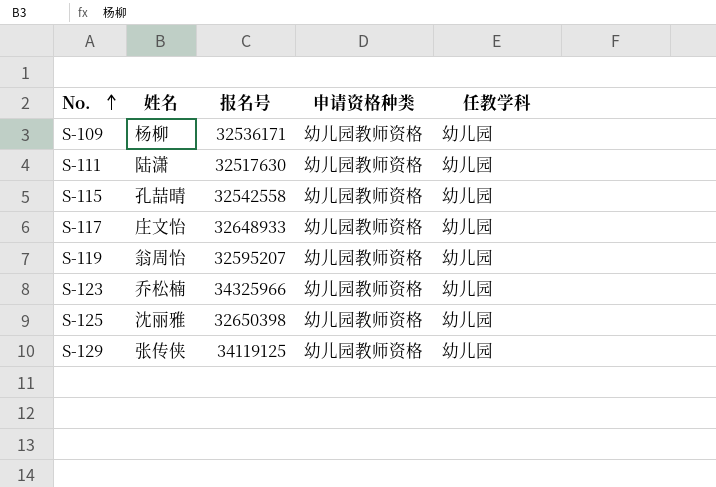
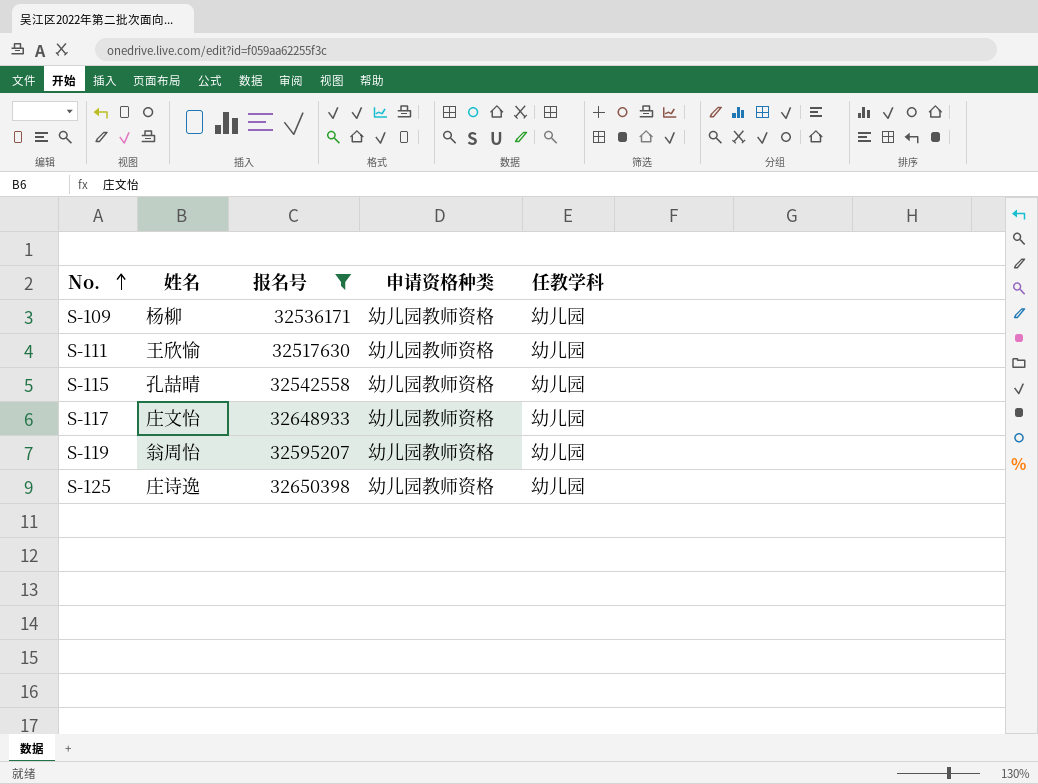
filter: none -> 报名号 <= 32650398
S-111 | 姓名: 陆潇 -> 王欣愉
S-125 | 姓名: 沈丽雅 -> 庄诗逸

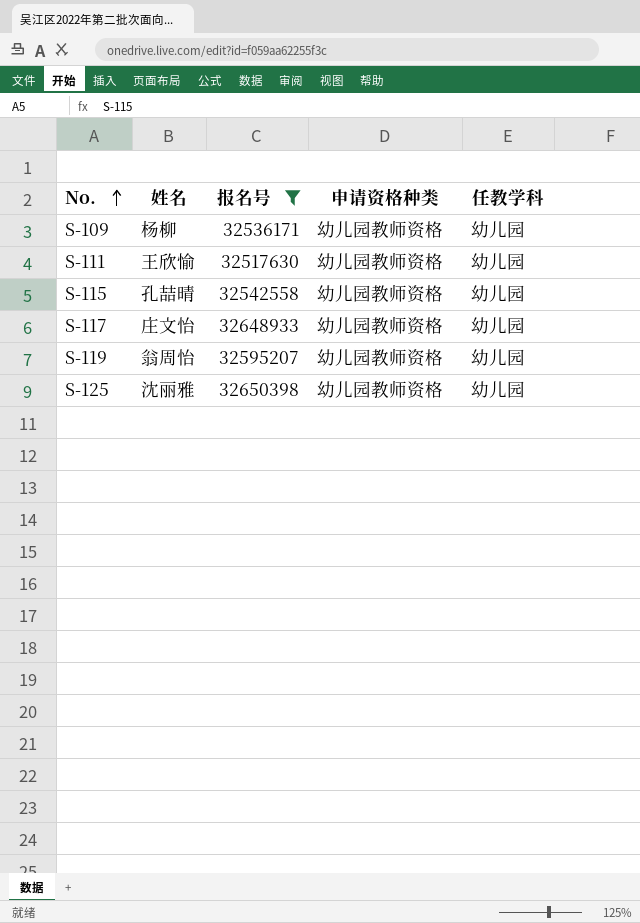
S-125 | 姓名: 庄诗逸 -> 沈丽雅

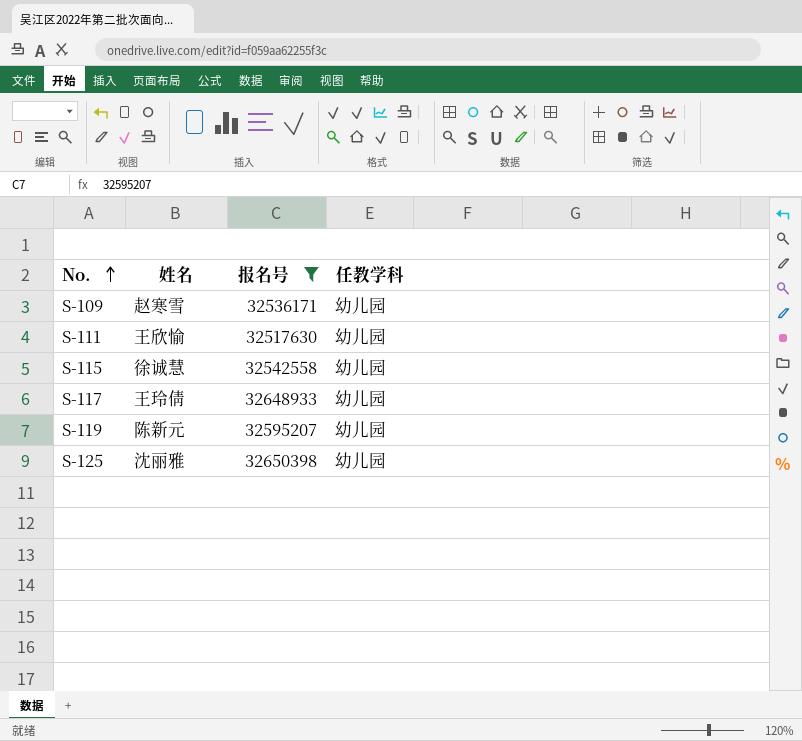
column 申请资格种类 | position: 4 -> none
S-109 | 姓名: 杨柳 -> 赵寒雪
S-115 | 姓名: 孔喆晴 -> 徐诚慧
S-117 | 姓名: 庄文怡 -> 王玲倩
S-119 | 姓名: 翁周怡 -> 陈新元

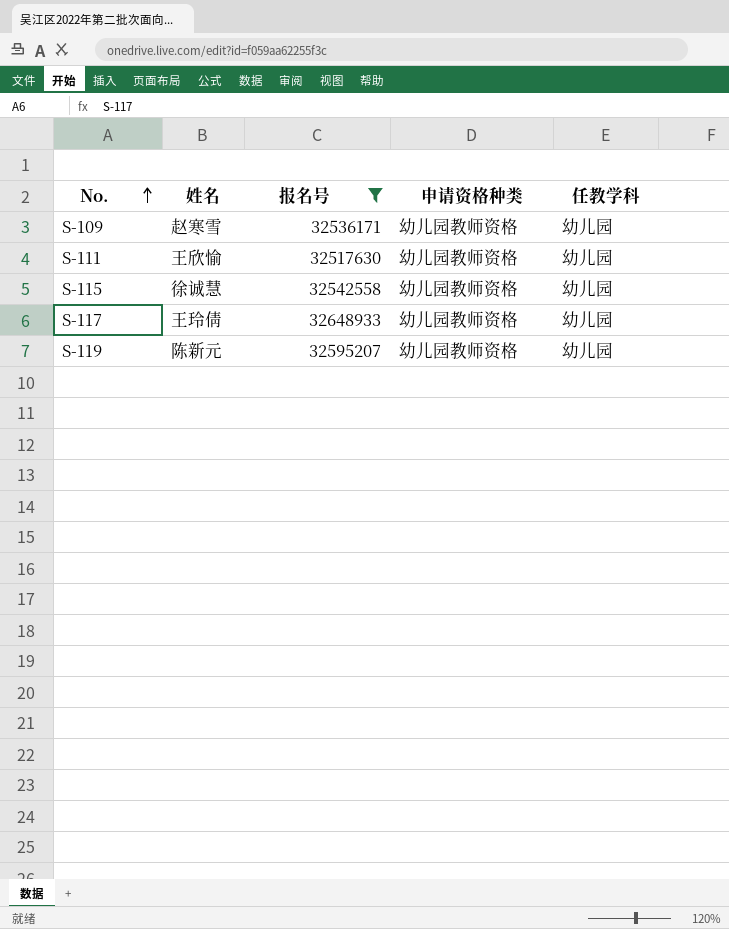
column 申请资格种类 | position: none -> 4
row S-125: 沈丽雅 | 32650398 | 幼儿园 -> none

